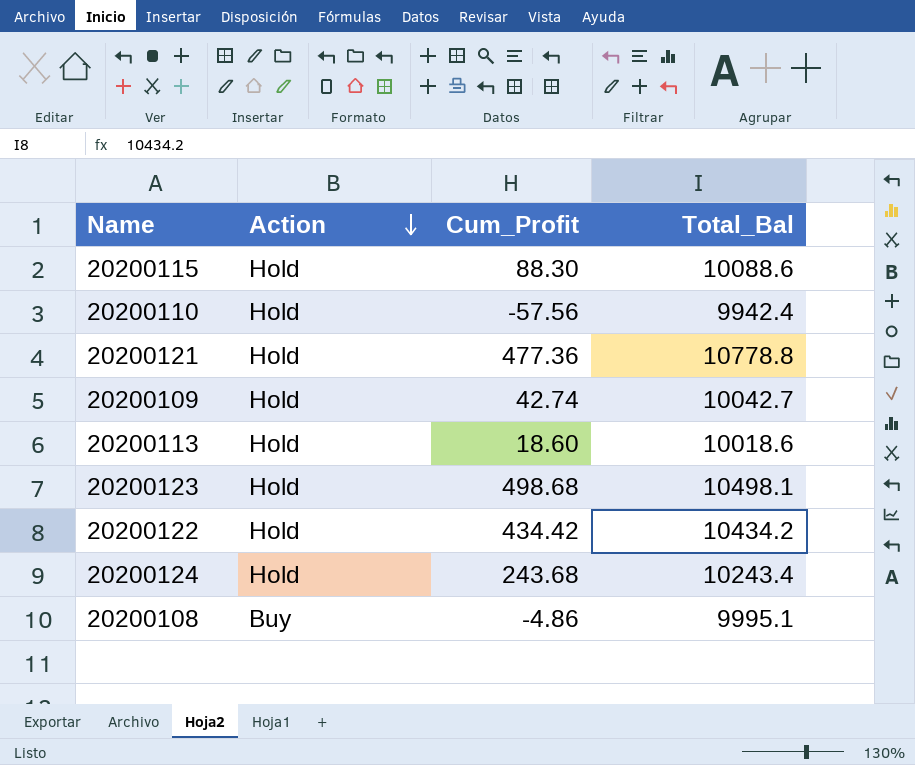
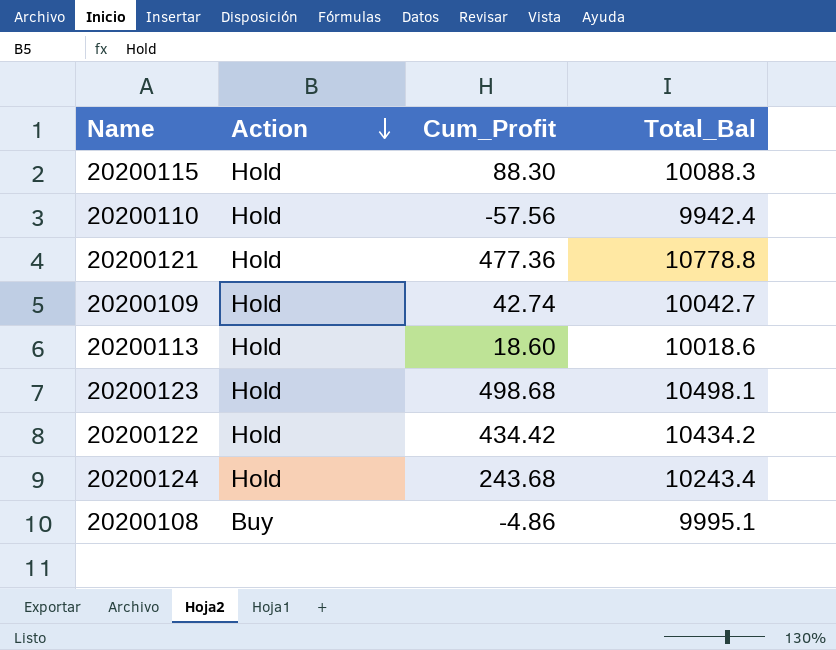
20200115 | Total_Bal: 10088.6 -> 10088.3

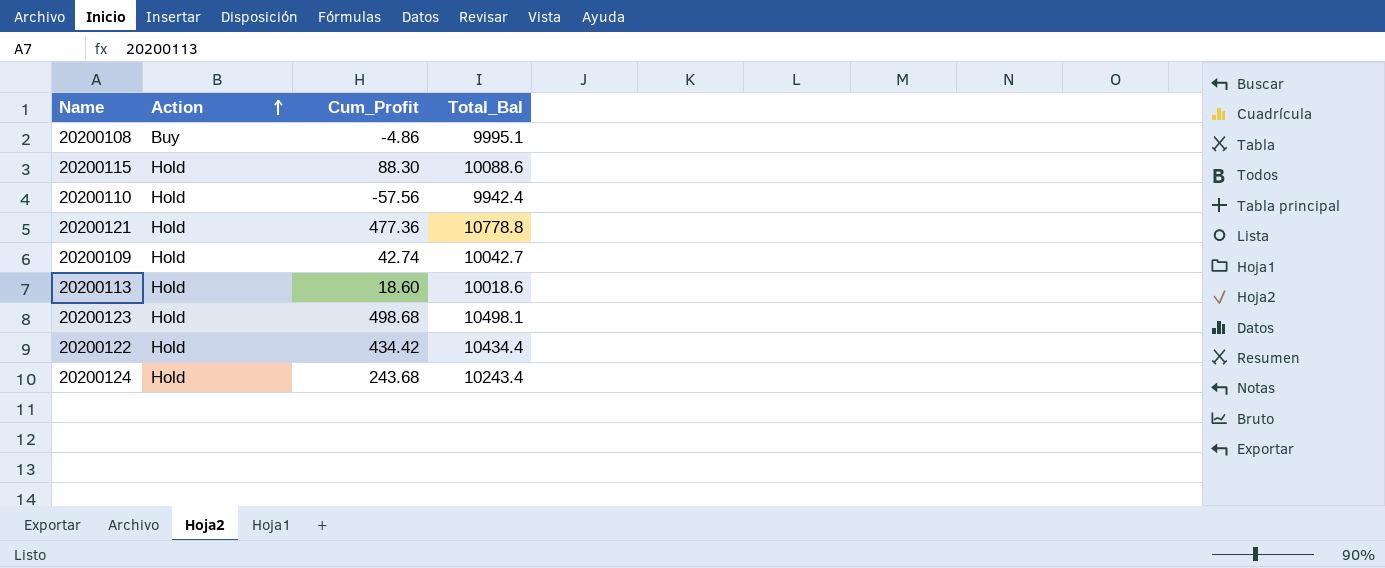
row order: Action descending -> Action ascending
20200115 | Total_Bal: 10088.3 -> 10088.6
20200122 | Total_Bal: 10434.2 -> 10434.4

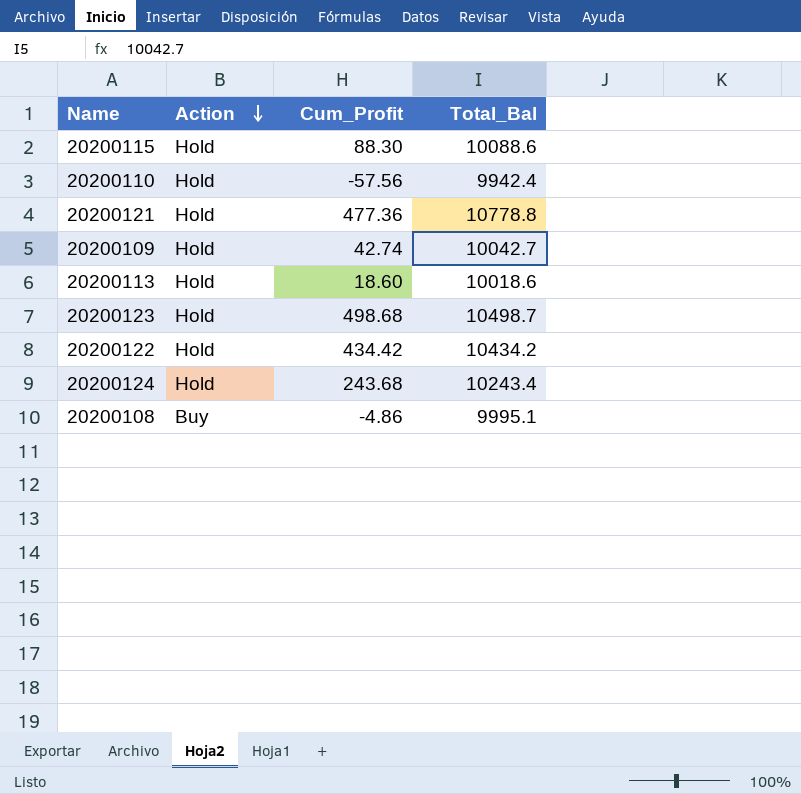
row order: Action ascending -> Action descending
20200123 | Total_Bal: 10498.1 -> 10498.7
20200122 | Total_Bal: 10434.4 -> 10434.2

